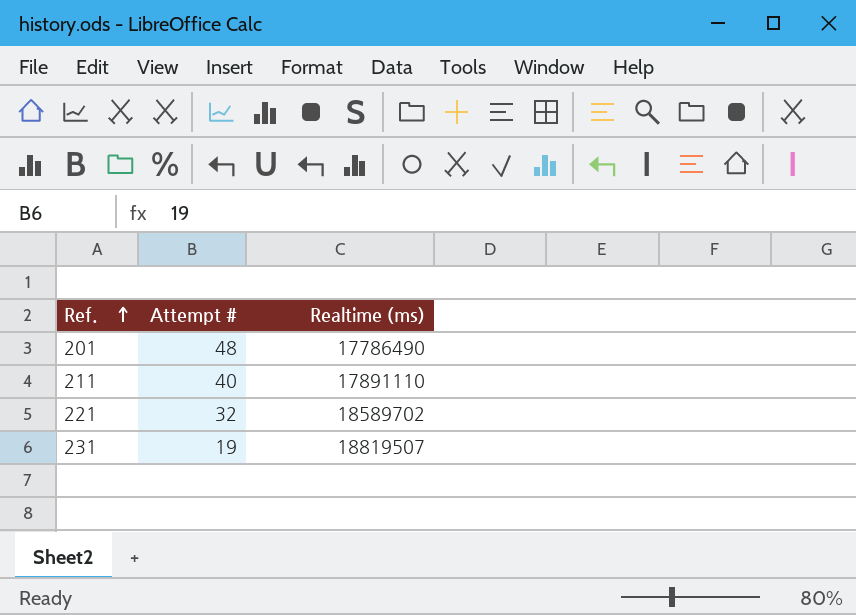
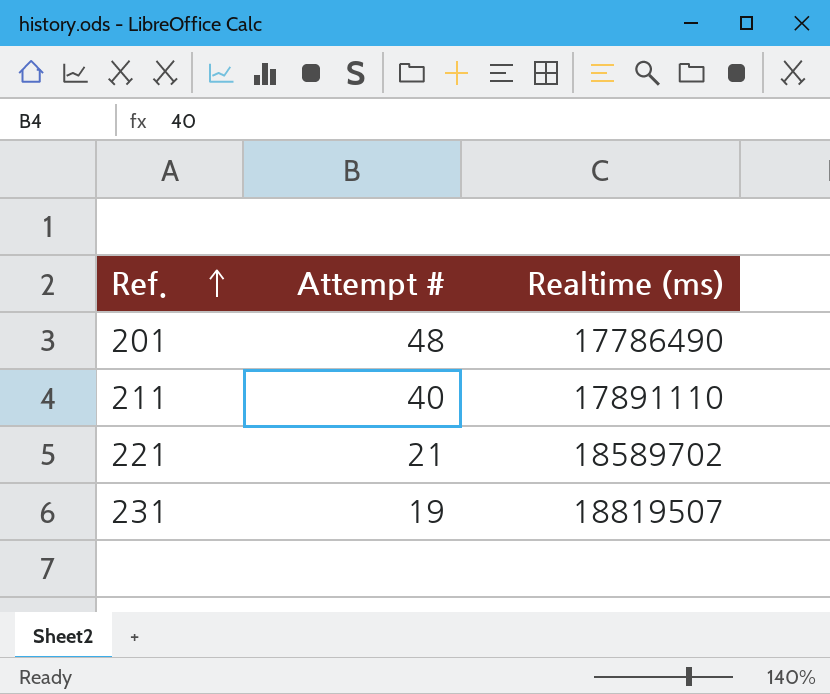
221 | Attempt #: 32 -> 21

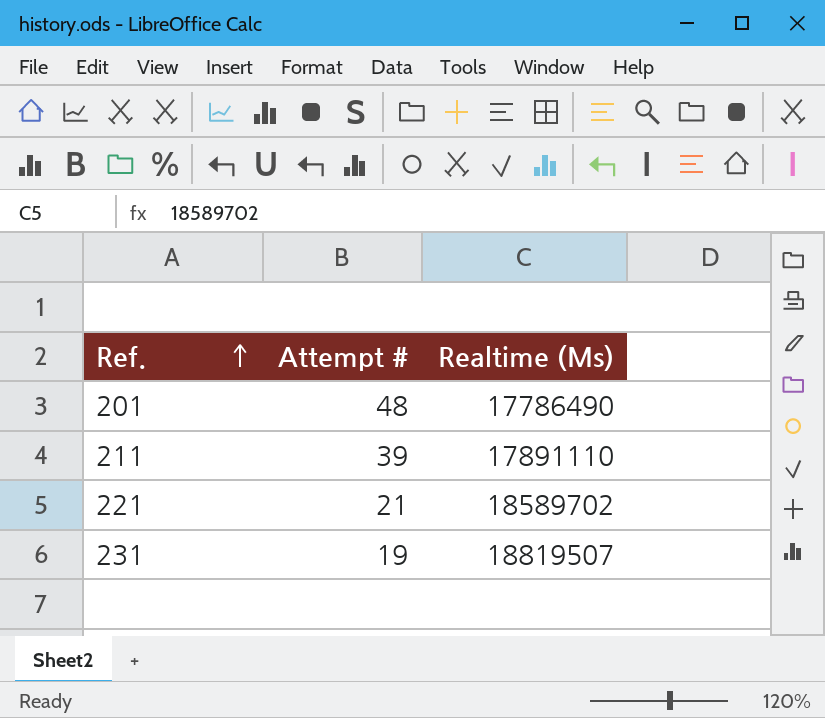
column name: Realtime (ms) -> Realtime (Ms)
211 | Attempt #: 40 -> 39

